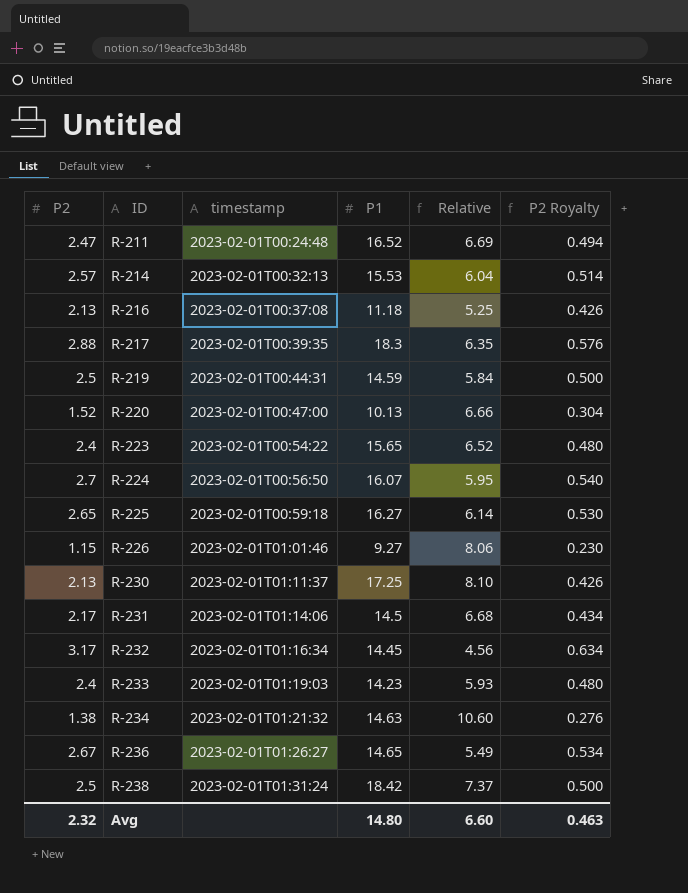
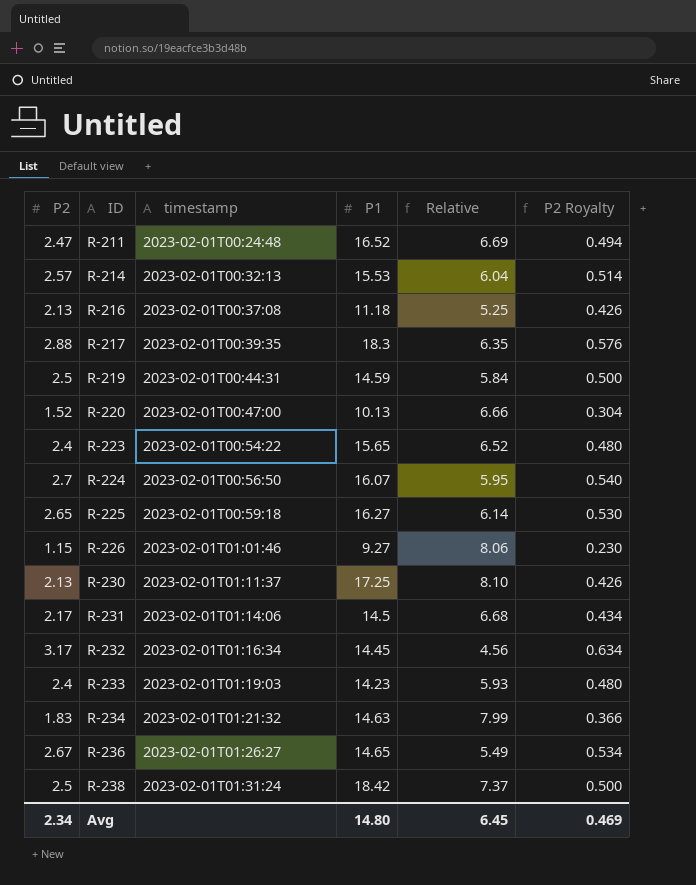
R-234 | P2: 1.38 -> 1.83
R-234 | Relative: 10.60 -> 7.99
R-234 | P2 Royalty: 0.276 -> 0.366
Avg | P2: 2.32 -> 2.34
Avg | Relative: 6.60 -> 6.45
Avg | P2 Royalty: 0.463 -> 0.469

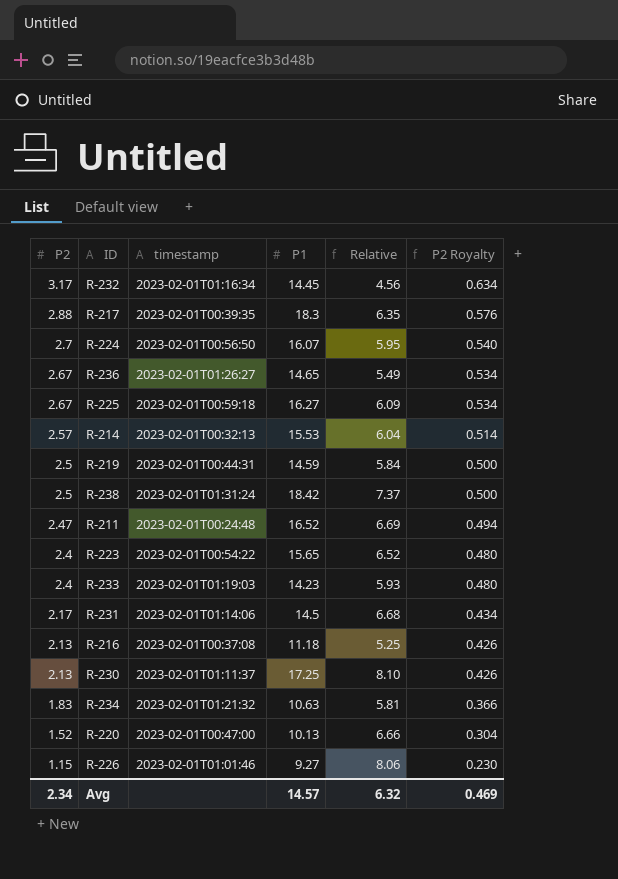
row order: ID ascending -> P2 descending
R-225 | P2: 2.65 -> 2.67
R-225 | Relative: 6.14 -> 6.09
R-225 | P2 Royalty: 0.530 -> 0.534
R-234 | P1: 14.63 -> 10.63
R-234 | Relative: 7.99 -> 5.81
Avg | P1: 14.80 -> 14.57
Avg | Relative: 6.45 -> 6.32

